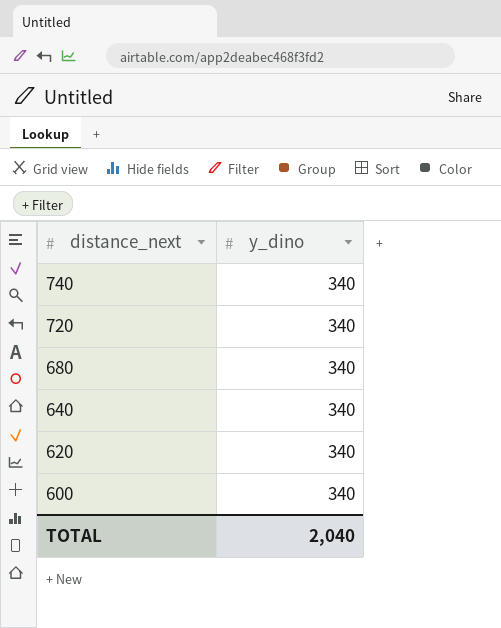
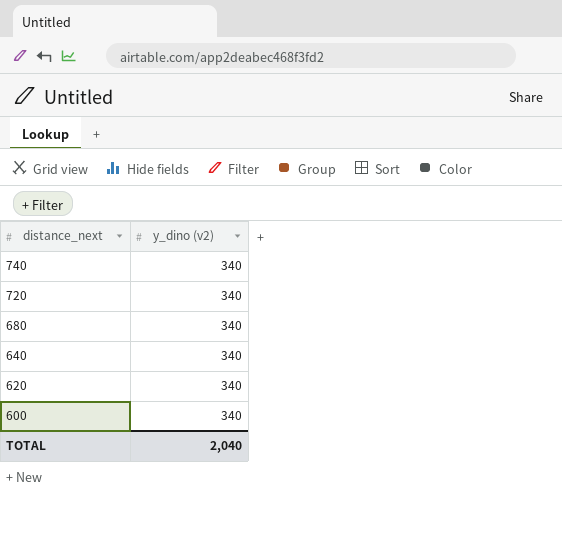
column name: y_dino -> y_dino (v2)

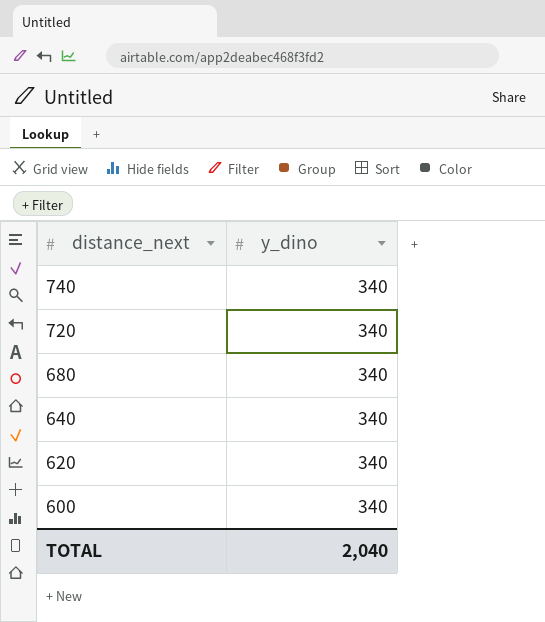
column name: y_dino (v2) -> y_dino

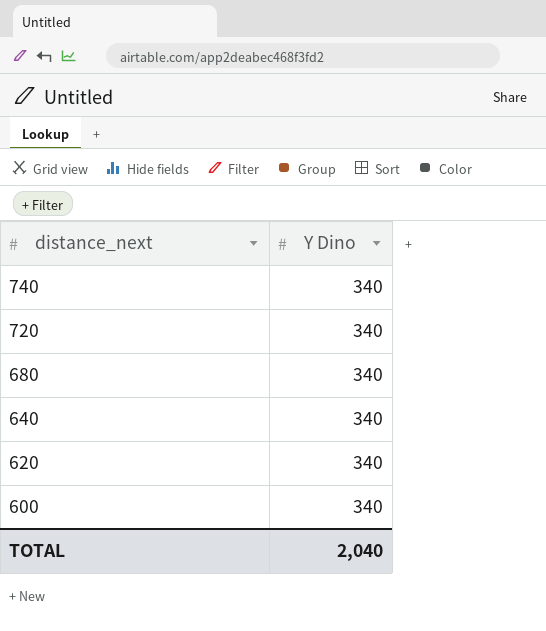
column name: y_dino -> Y Dino

